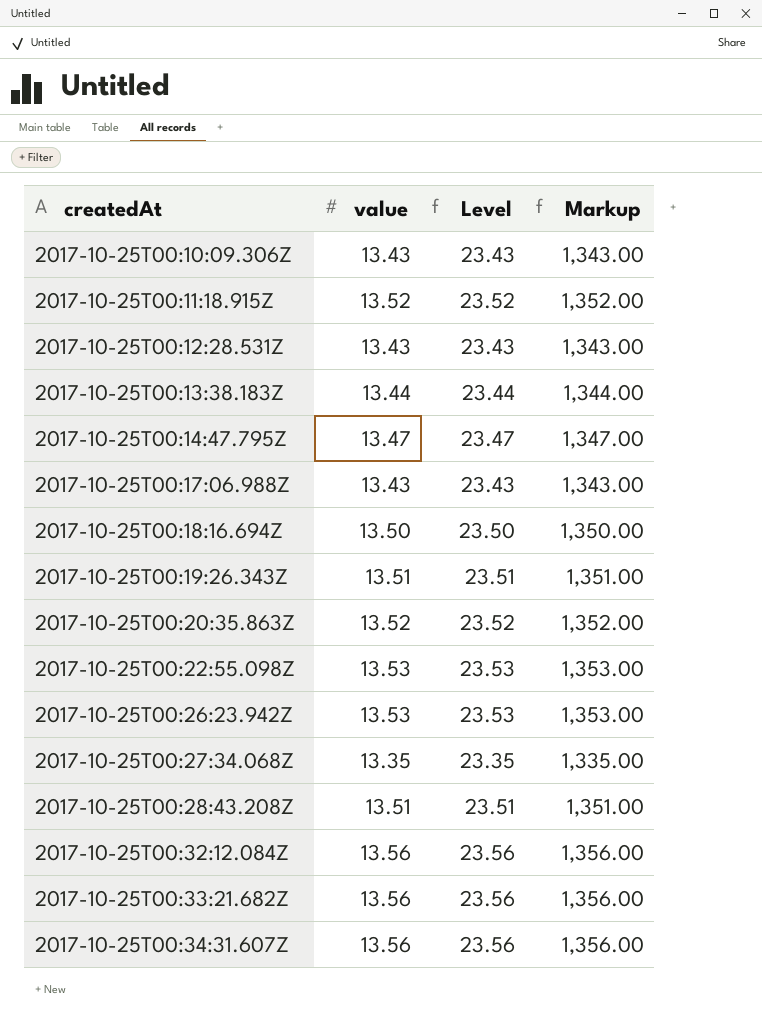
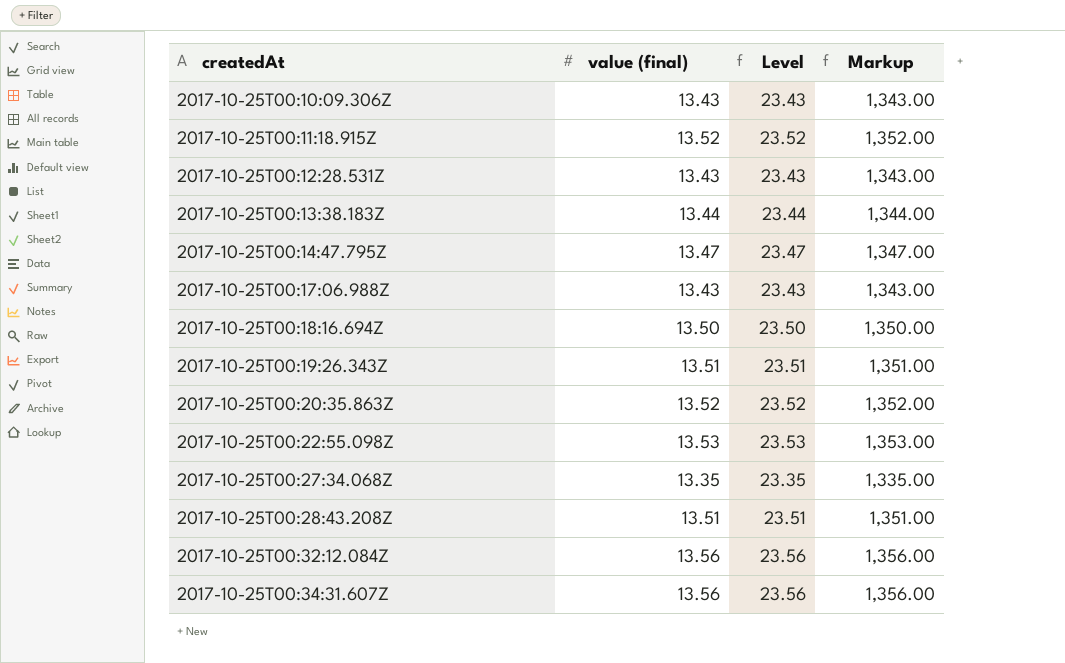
column name: value -> value (final)
row 2017-10-25T00:26:23.942Z: 13.53 | 23.53 | 1,353.00 -> none
row 2017-10-25T00:33:21.682Z: 13.56 | 23.56 | 1,356.00 -> none

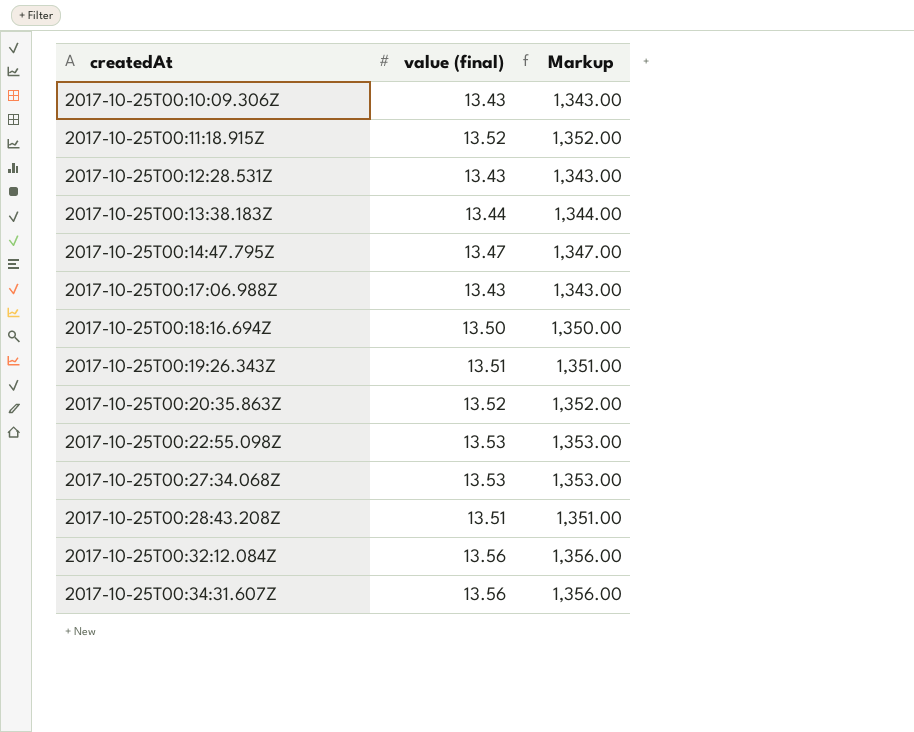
column Level | formula: [value (final)] + 10 -> none
2017-10-25T00:27:34.068Z | value (final): 13.35 -> 13.53
2017-10-25T00:27:34.068Z | Markup: 1,335.00 -> 1,353.00

